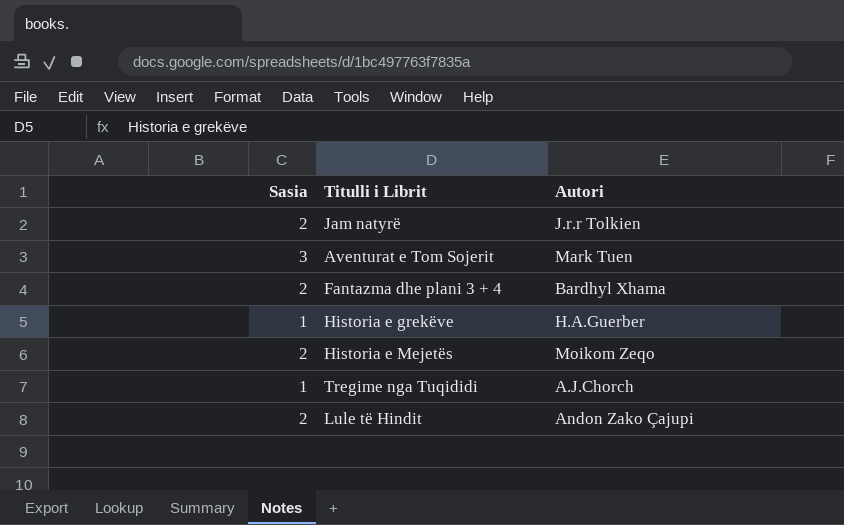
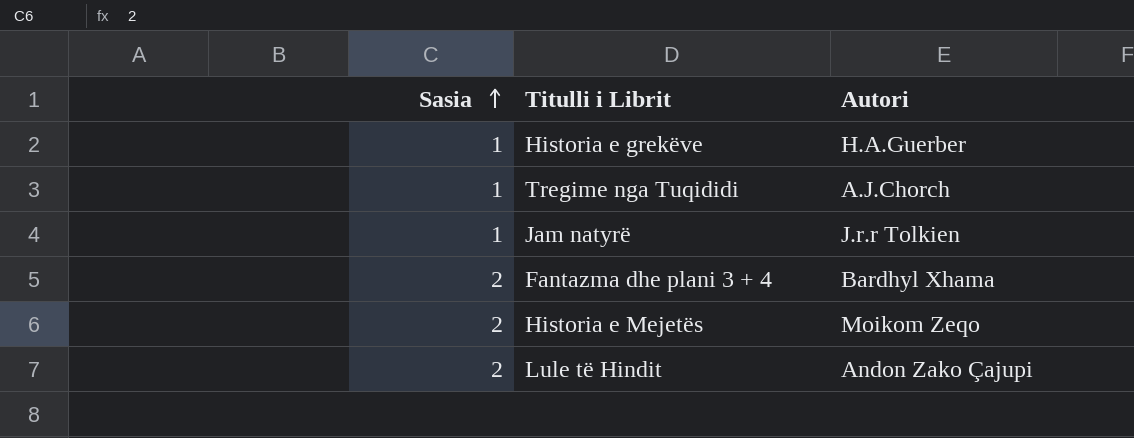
row order: none -> Sasia ascending
row Aventurat e Tom Sojerit: 3 | Mark Tuen -> none
Jam natyrë | Sasia: 2 -> 1

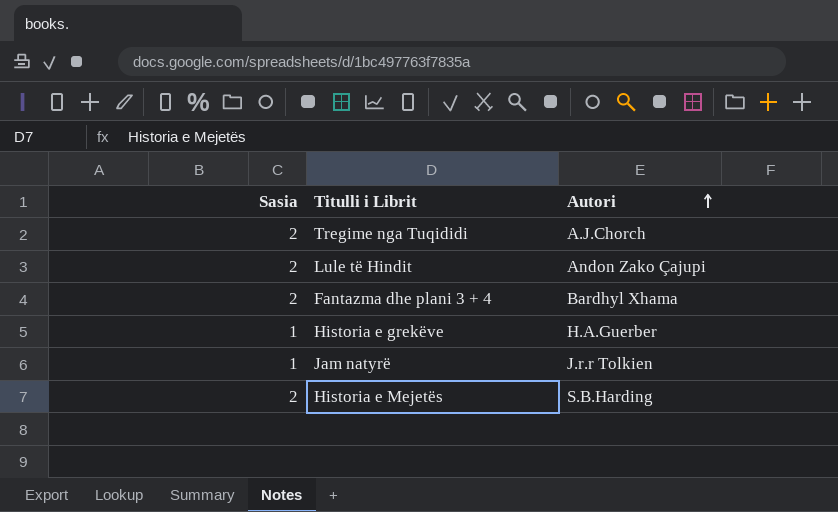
row order: Sasia ascending -> Autori ascending
Tregime nga Tuqididi | Sasia: 1 -> 2
Historia e Mejetës | Autori: Moikom Zeqo -> S.B.Harding

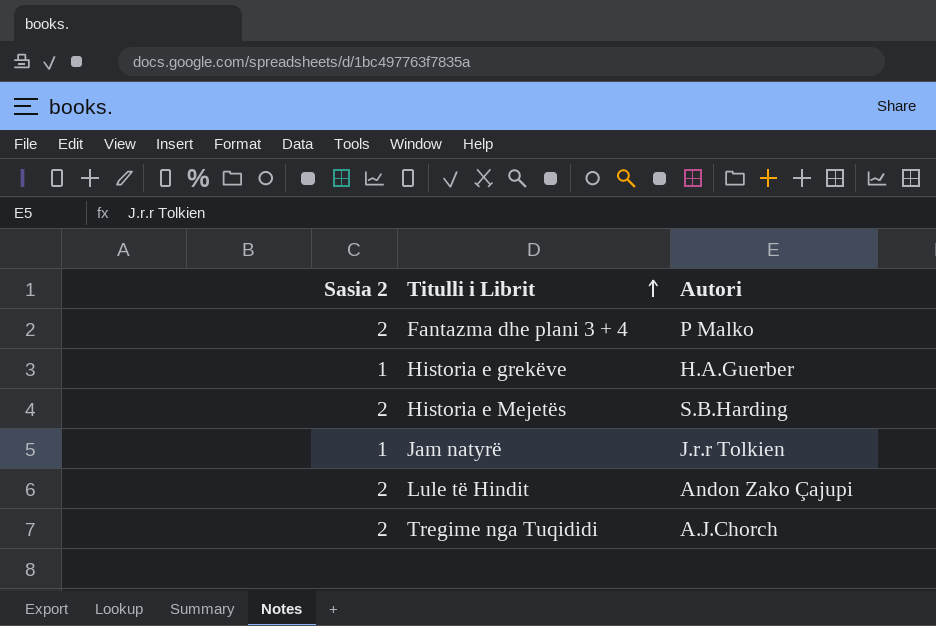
row order: Autori ascending -> Titulli i Librit ascending
column name: Sasia -> Sasia 2
Fantazma dhe plani 3 + 4 | Autori: Bardhyl Xhama -> P Malko

